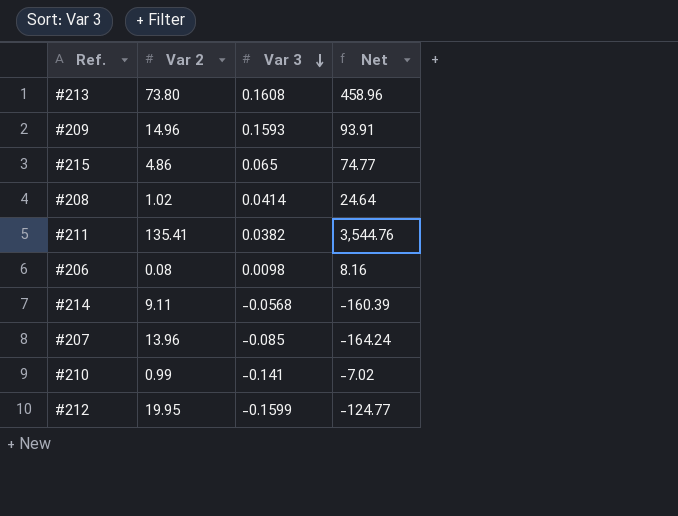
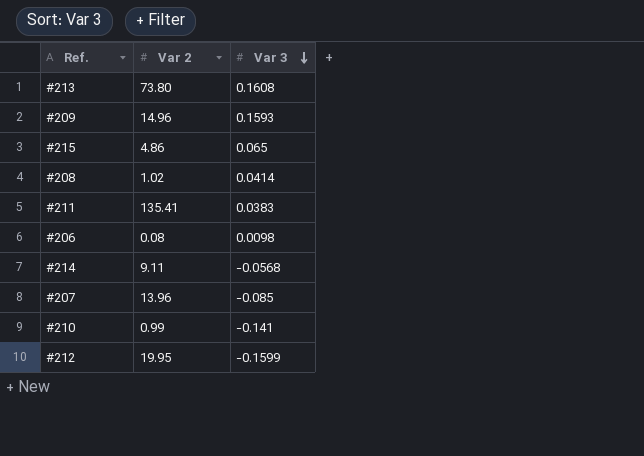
column Net | formula: [Var 2] / [Var 3] -> none
#211 | Var 3: 0.0382 -> 0.0383

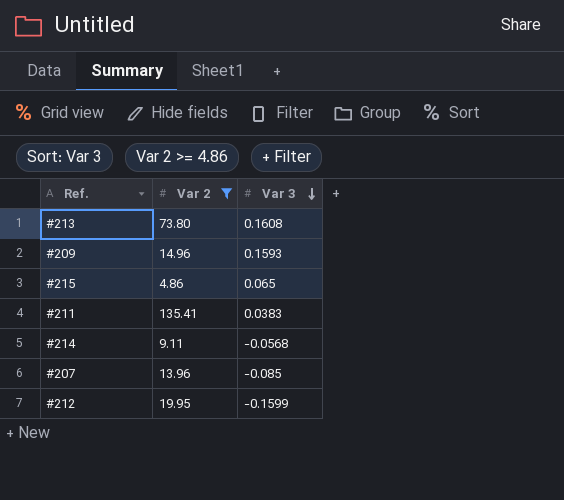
filter: none -> Var 2 >= 4.86

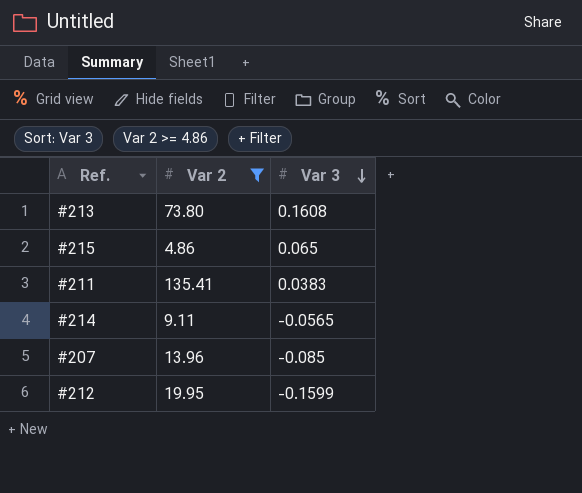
row #209: 14.96 | 0.1593 -> none
#214 | Var 3: -0.0568 -> -0.0565

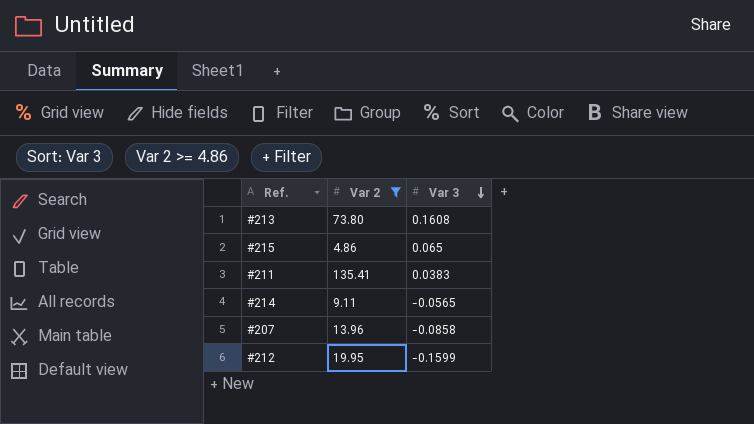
#207 | Var 3: -0.085 -> -0.0858

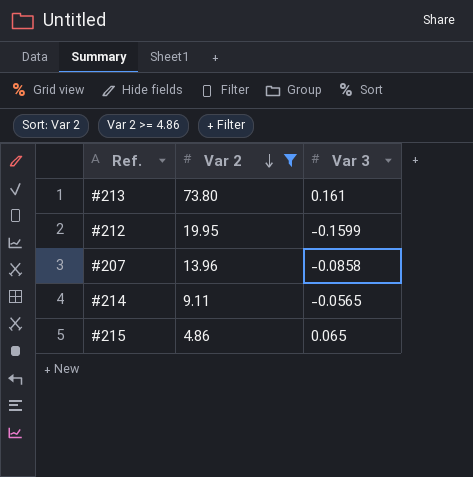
row order: Var 3 descending -> Var 2 descending
row #211: 135.41 | 0.0383 -> none
#213 | Var 3: 0.1608 -> 0.161

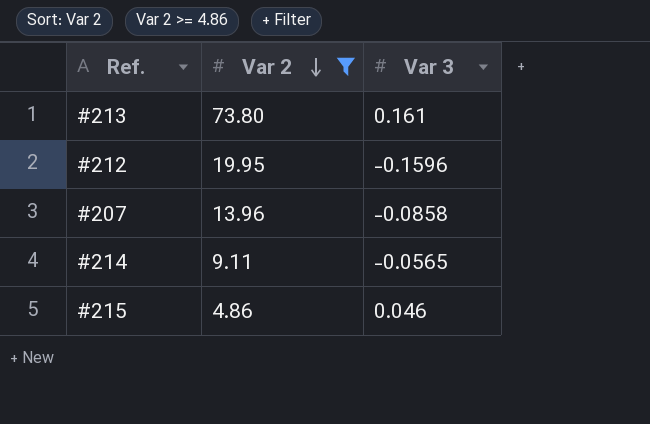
#212 | Var 3: -0.1599 -> -0.1596
#215 | Var 3: 0.065 -> 0.046

